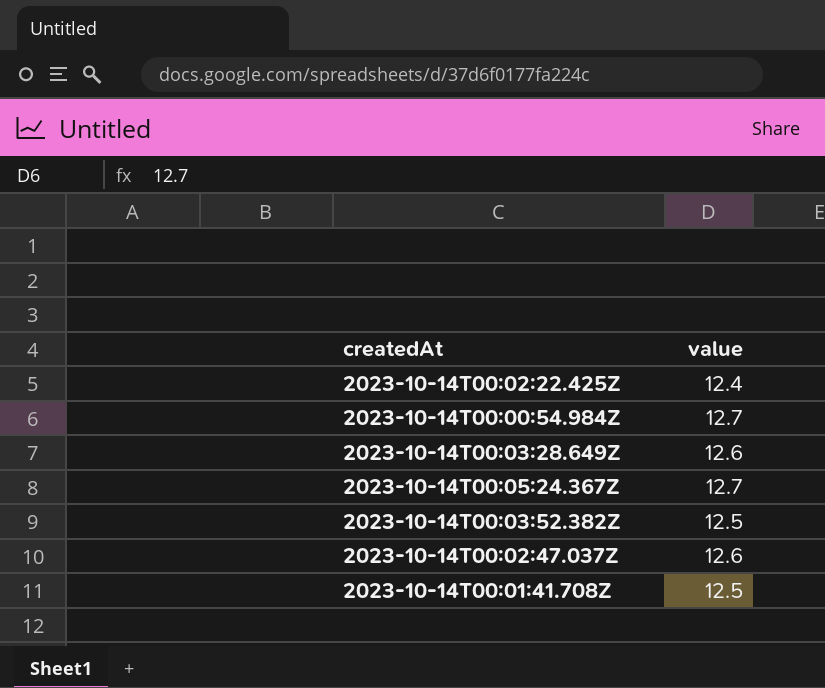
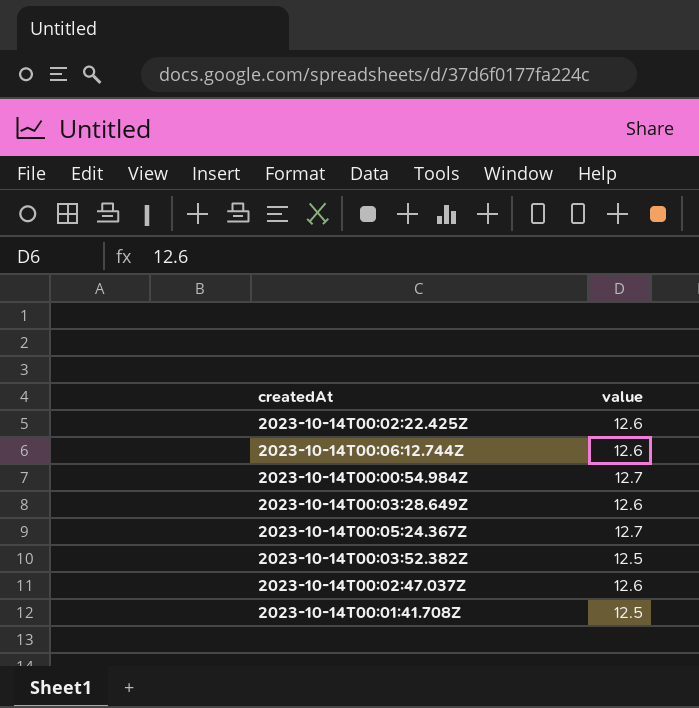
2023-10-14T00:02:22.425Z | value: 12.4 -> 12.6
row 2023-10-14T00:06:12.744Z: none -> 12.6

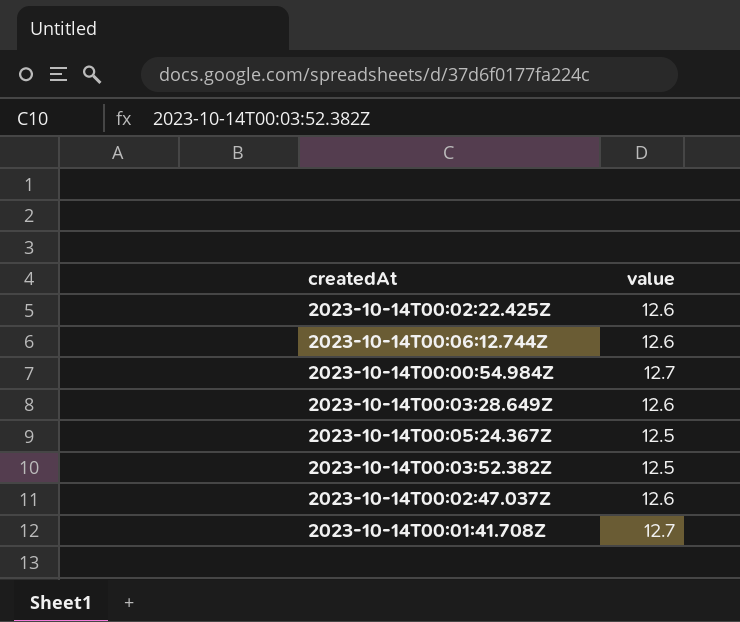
2023-10-14T00:05:24.367Z | value: 12.7 -> 12.5
2023-10-14T00:01:41.708Z | value: 12.5 -> 12.7

